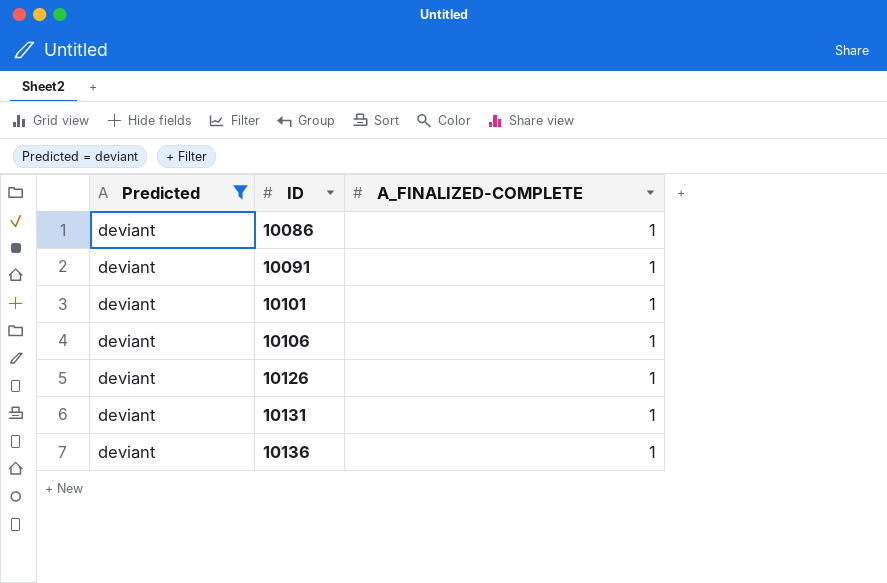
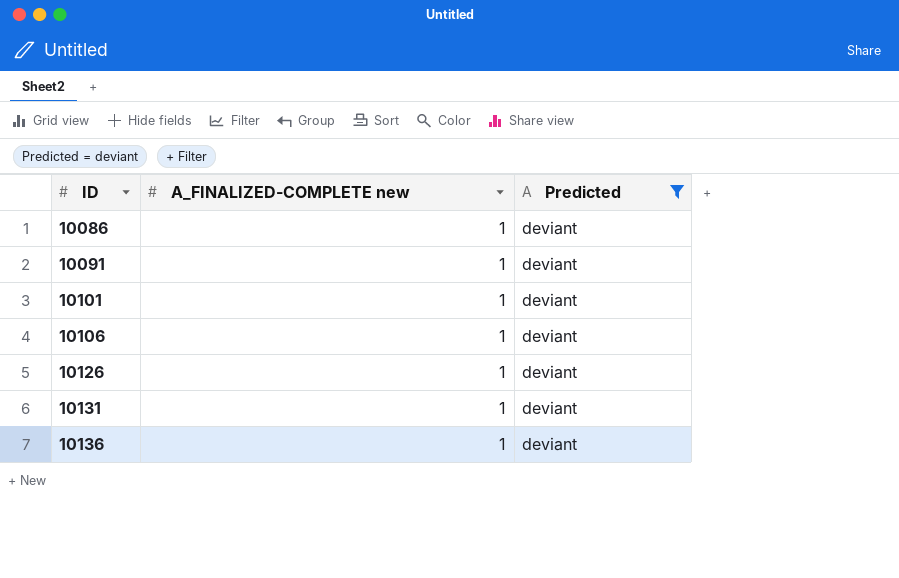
column name: A_FINALIZED-COMPLETE -> A_FINALIZED-COMPLETE new
column Predicted | position: 1 -> 3

